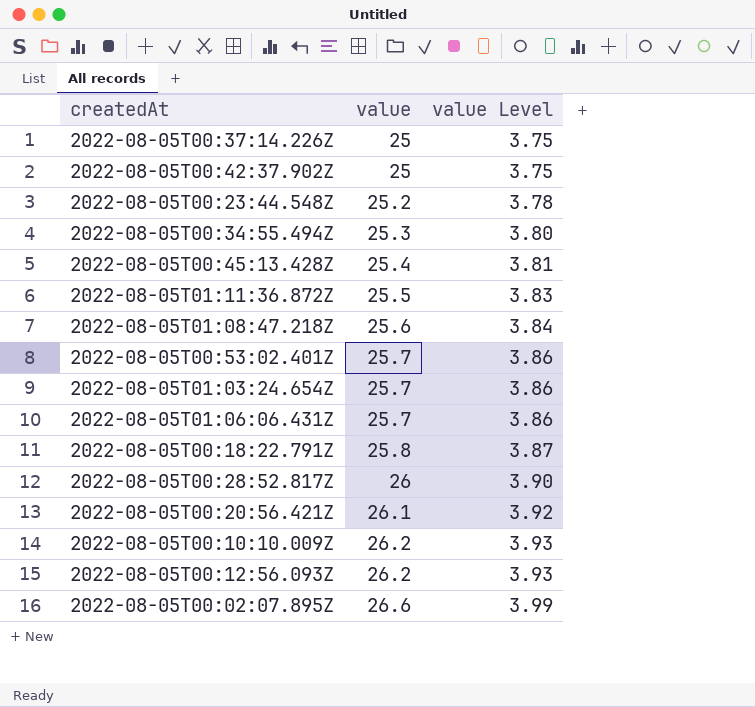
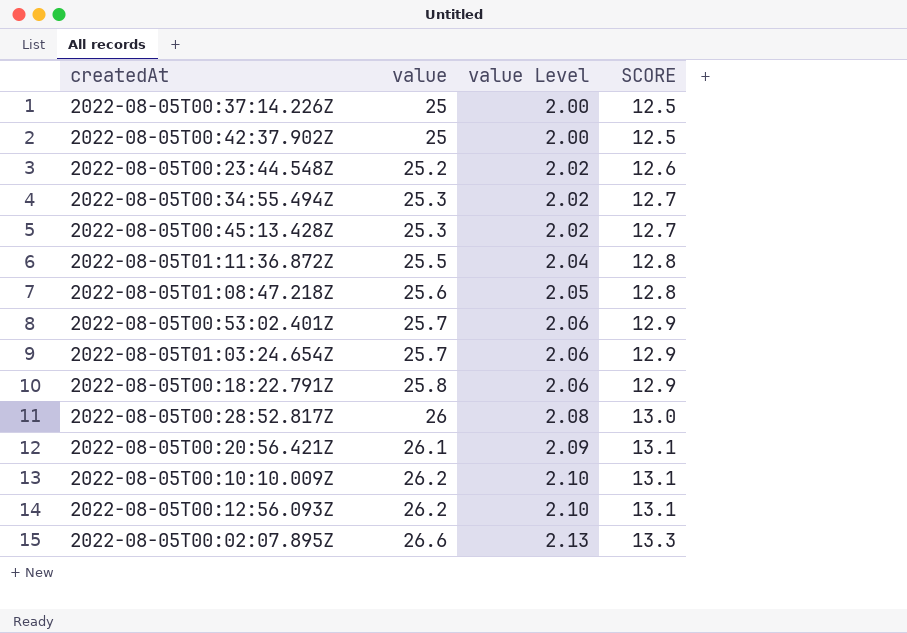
column value Level | formula: [value] * 0.15 -> [value] * 0.08
column SCORE | formula: none -> [value] * 0.5
row 2022-08-05T01:06:06.431Z: 25.7 | 3.86 -> none
2022-08-05T00:45:13.428Z | value: 25.4 -> 25.3

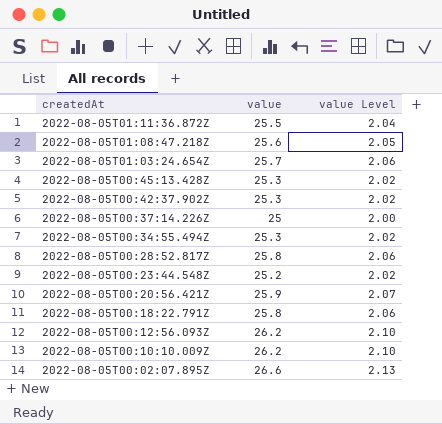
row order: value ascending -> createdAt descending
column SCORE | formula: [value] * 0.5 -> none
row 2022-08-05T00:53:02.401Z: 25.7 | 2.06 | 12.9 -> none
2022-08-05T00:42:37.902Z | value: 25 -> 25.3
2022-08-05T00:42:37.902Z | value Level: 2.00 -> 2.02
2022-08-05T00:28:52.817Z | value: 26 -> 25.8
2022-08-05T00:28:52.817Z | value Level: 2.08 -> 2.06
2022-08-05T00:20:56.421Z | value: 26.1 -> 25.9
2022-08-05T00:20:56.421Z | value Level: 2.09 -> 2.07

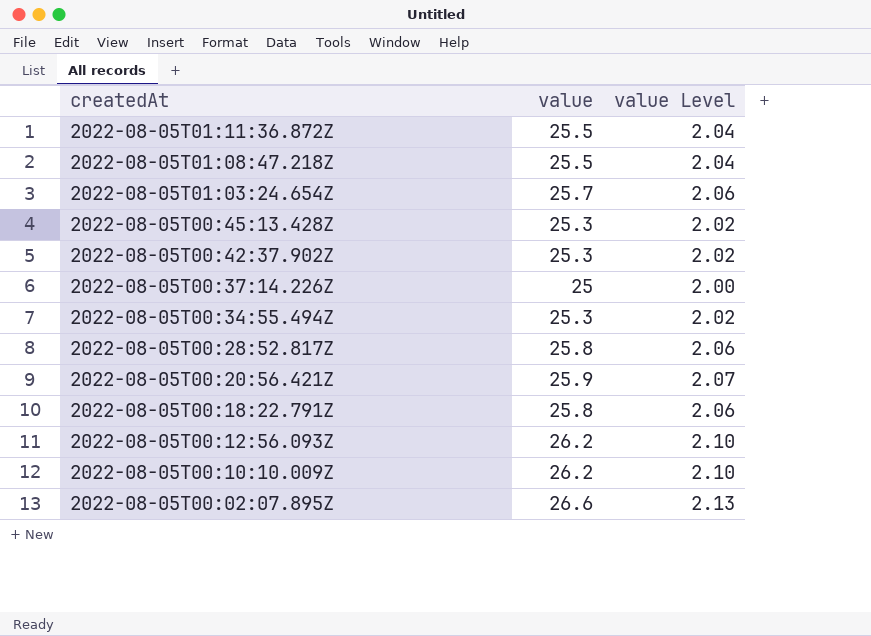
row 2022-08-05T00:23:44.548Z: 25.2 | 2.02 -> none
2022-08-05T01:08:47.218Z | value: 25.6 -> 25.5
2022-08-05T01:08:47.218Z | value Level: 2.05 -> 2.04

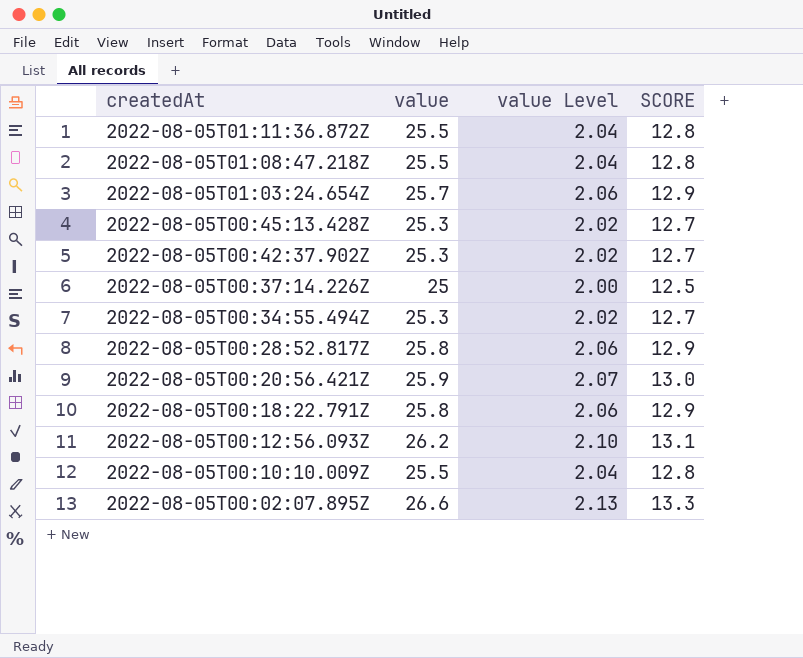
column SCORE | formula: none -> [value] * 0.5
2022-08-05T00:10:10.009Z | value: 26.2 -> 25.5
2022-08-05T00:10:10.009Z | value Level: 2.10 -> 2.04

